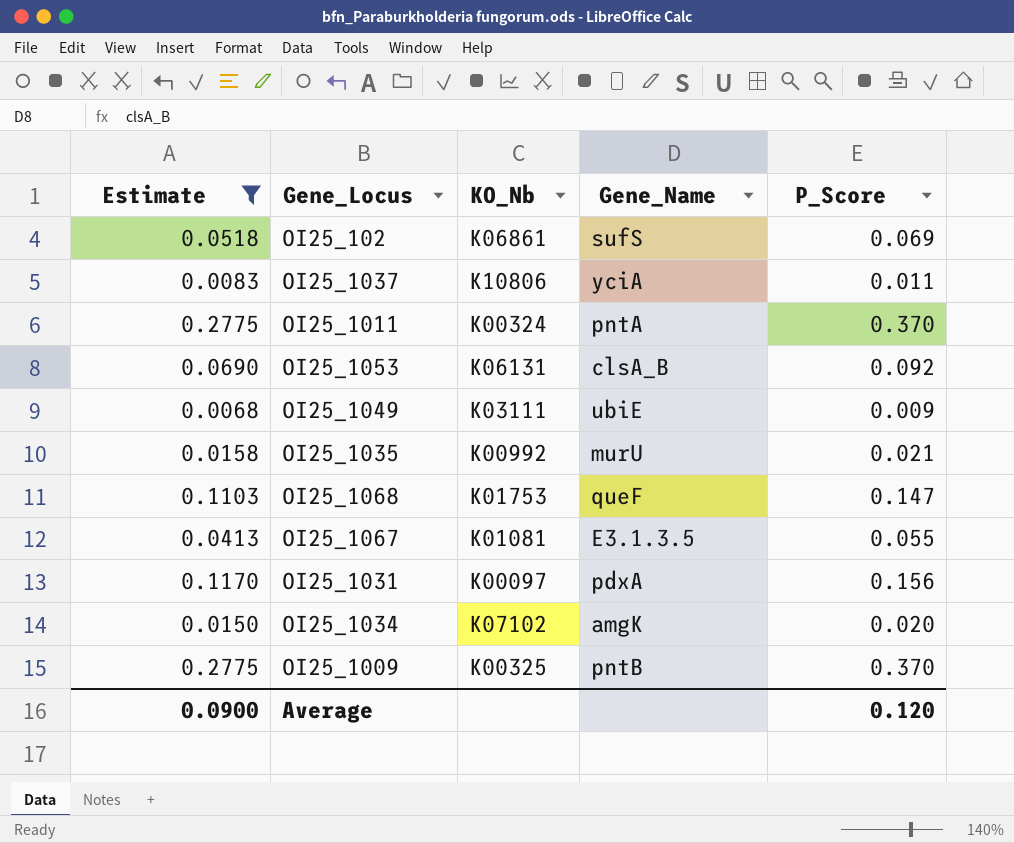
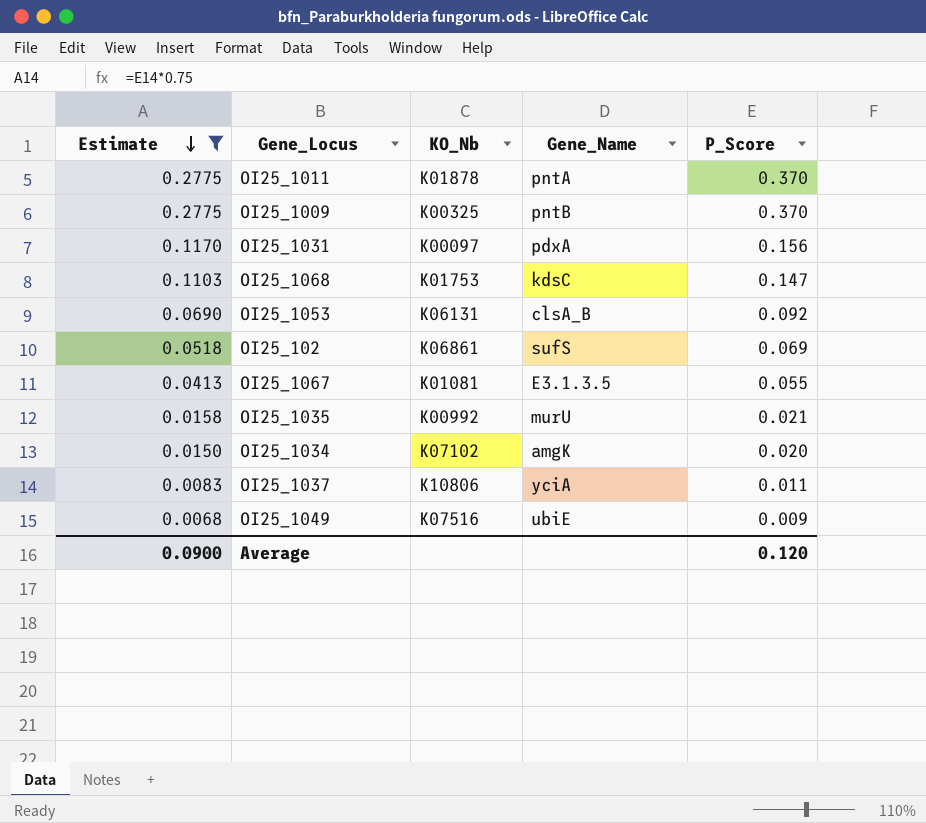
row order: none -> Estimate descending
OI25_1011 | KO_Nb: K00324 -> K01878
OI25_1068 | Gene_Name: queF -> kdsC
OI25_1049 | KO_Nb: K03111 -> K07516

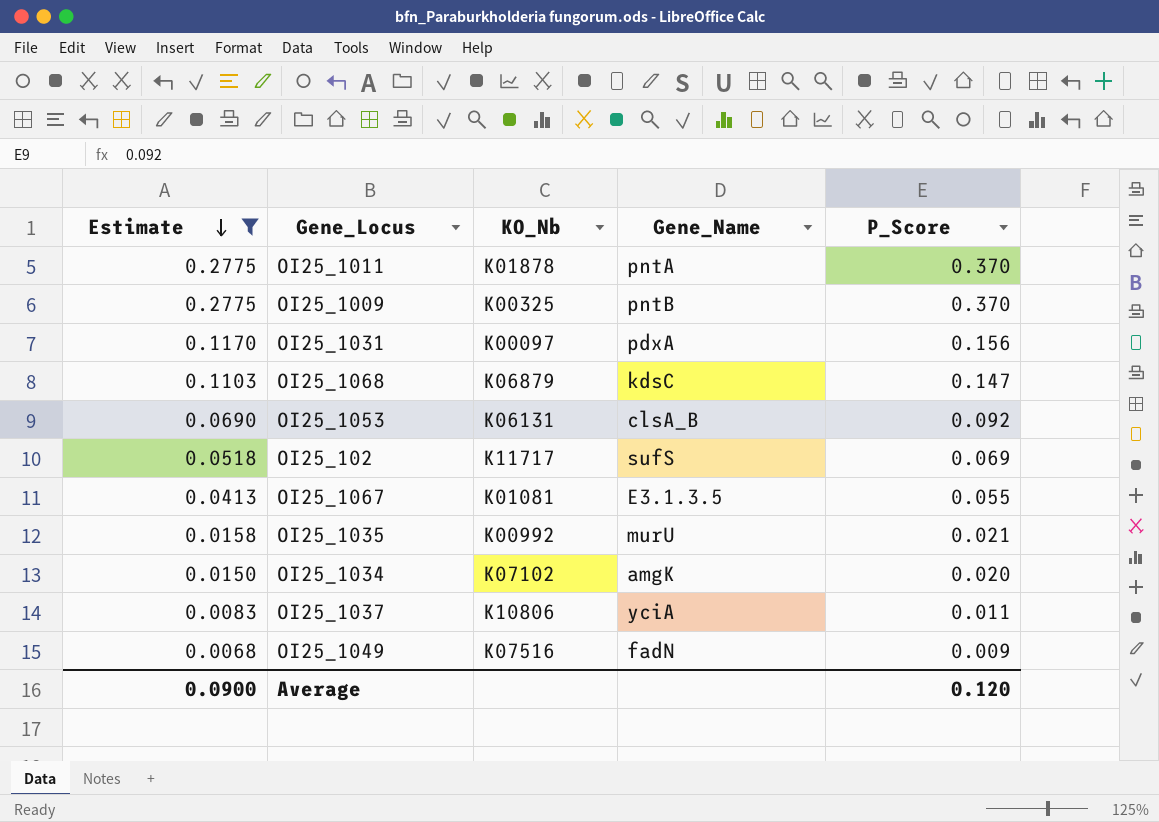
OI25_1068 | KO_Nb: K01753 -> K06879
OI25_102 | KO_Nb: K06861 -> K11717
OI25_1049 | Gene_Name: ubiE -> fadN

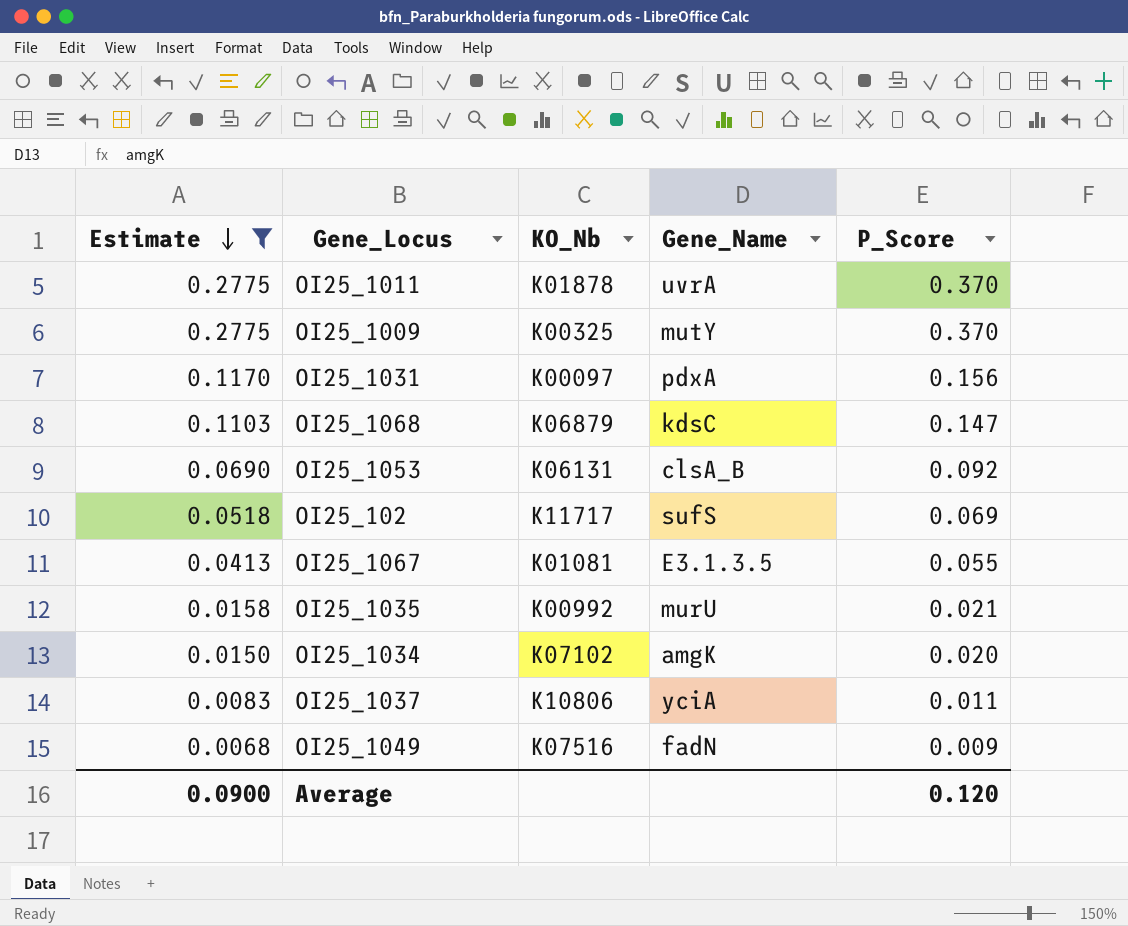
OI25_1011 | Gene_Name: pntA -> uvrA
OI25_1009 | Gene_Name: pntB -> mutY

